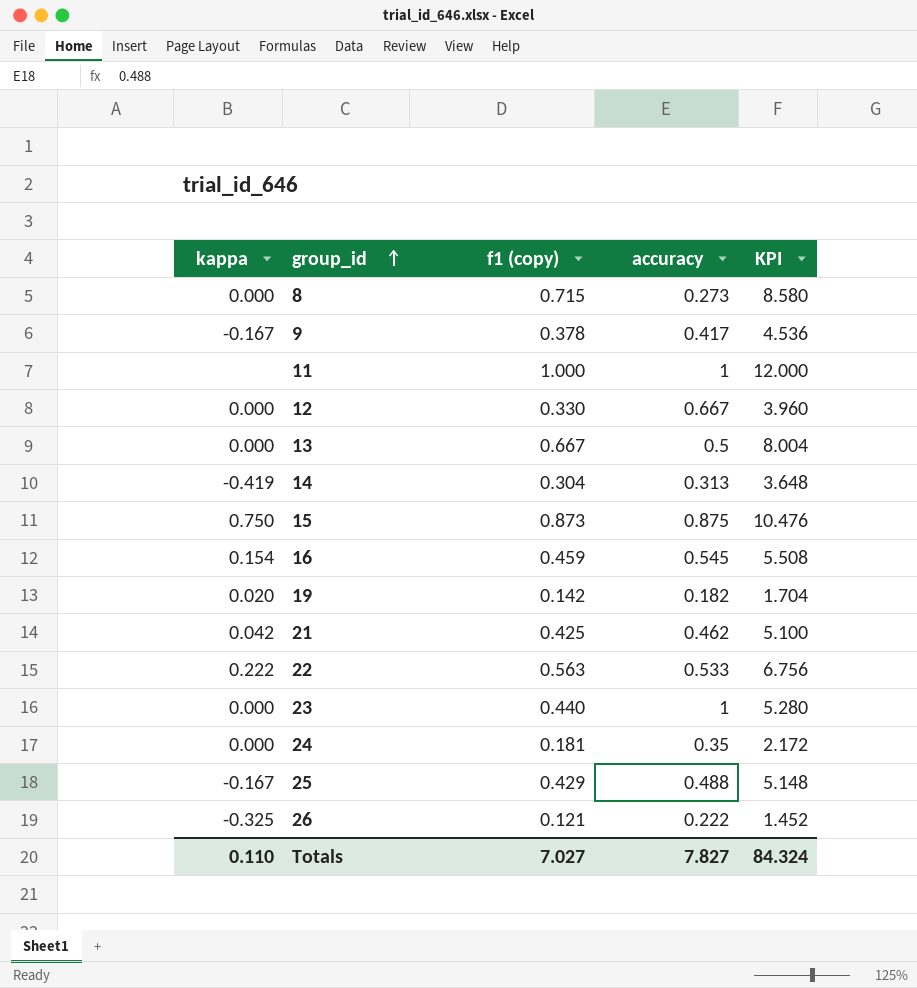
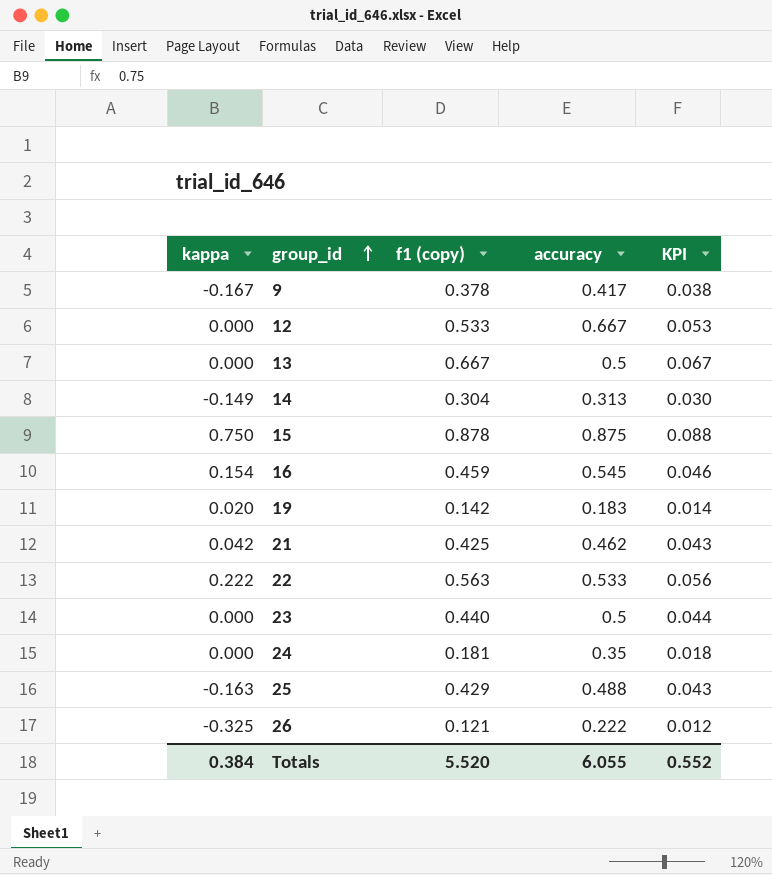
column KPI | formula: [f1 (copy)] * 12 -> [f1 (copy)] * 0.1
row 8: 0.000 | 0.715 | 0.273 | 8.580 -> none
row 11: none | 1.000 | 1 | 12.000 -> none
12 | f1 (copy): 0.330 -> 0.533
14 | kappa: -0.419 -> -0.149
15 | f1 (copy): 0.873 -> 0.878
19 | accuracy: 0.182 -> 0.183
23 | accuracy: 1 -> 0.5
25 | kappa: -0.167 -> -0.163
Totals | kappa: 0.110 -> 0.384
Totals | f1 (copy): 7.027 -> 5.520
Totals | accuracy: 7.827 -> 6.055
Totals | KPI: 84.324 -> 0.552

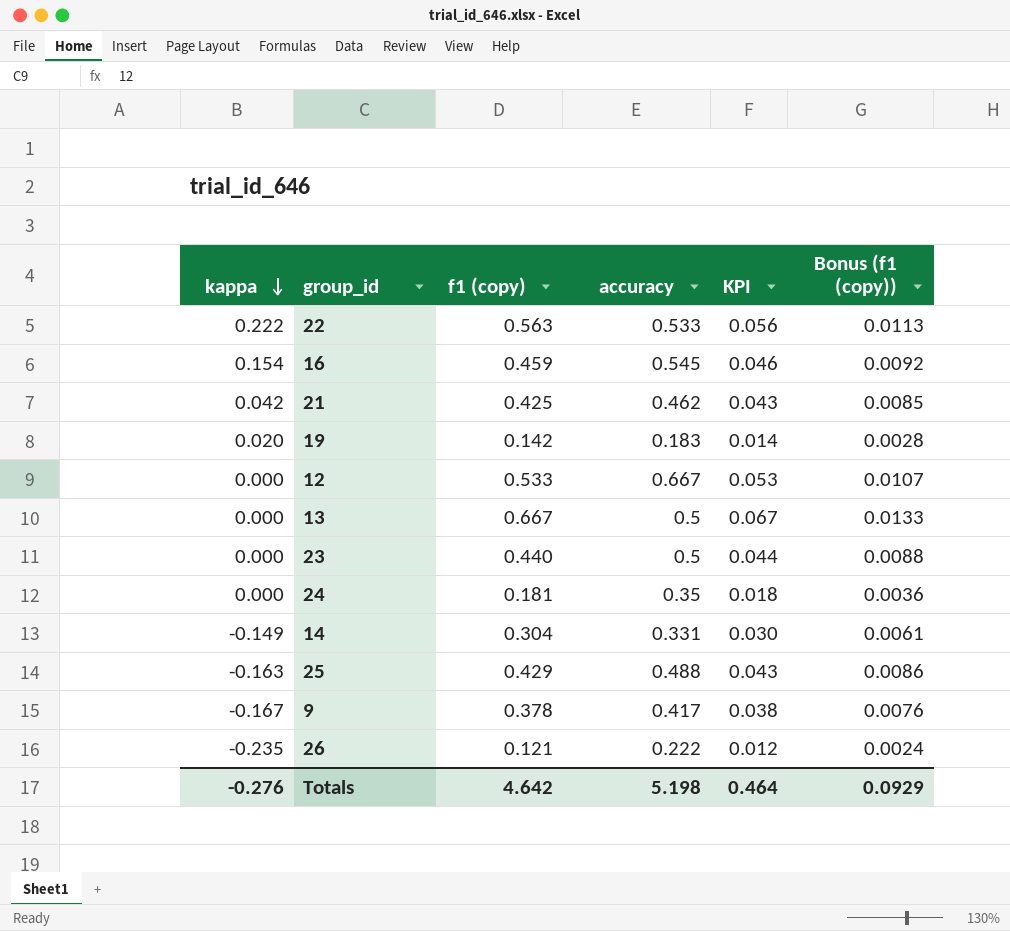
row order: group_id ascending -> kappa descending
column Bonus (f1 (copy)) | formula: none -> [f1 (copy)] * 0.02
row 15: 0.750 | 0.878 | 0.875 | 0.088 -> none
14 | accuracy: 0.313 -> 0.331
26 | kappa: -0.325 -> -0.235
Totals | kappa: 0.384 -> -0.276
Totals | f1 (copy): 5.520 -> 4.642
Totals | accuracy: 6.055 -> 5.198
Totals | KPI: 0.552 -> 0.464

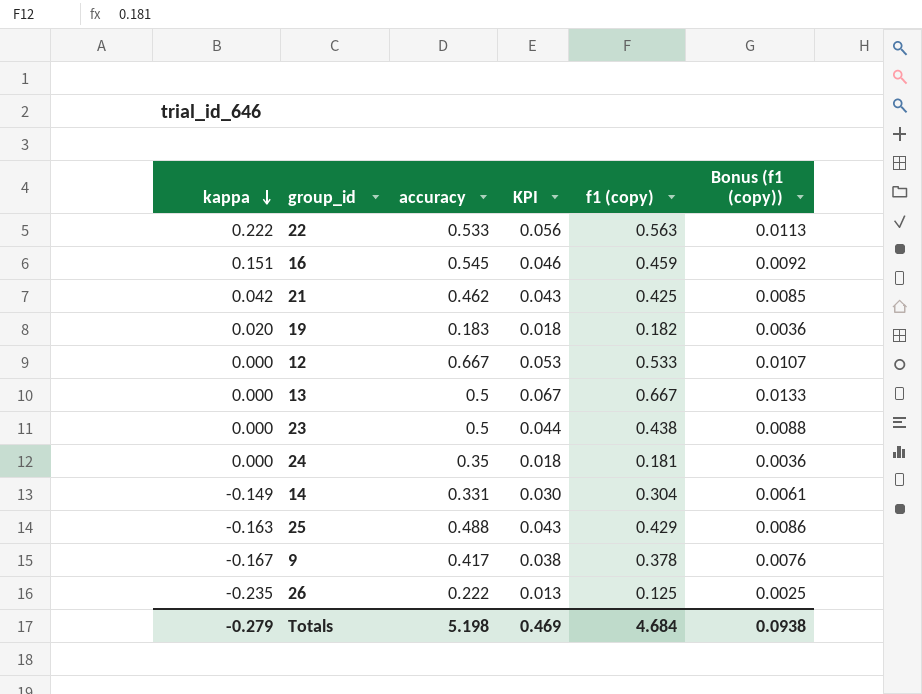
column f1 (copy) | position: 3 -> 5
16 | kappa: 0.154 -> 0.151
19 | KPI: 0.014 -> 0.018
19 | f1 (copy): 0.142 -> 0.182
19 | Bonus (f1 (copy)): 0.0028 -> 0.0036
23 | f1 (copy): 0.440 -> 0.438
26 | KPI: 0.012 -> 0.013
26 | f1 (copy): 0.121 -> 0.125
26 | Bonus (f1 (copy)): 0.0024 -> 0.0025
Totals | kappa: -0.276 -> -0.279
Totals | KPI: 0.464 -> 0.469
Totals | f1 (copy): 4.642 -> 4.684
Totals | Bonus (f1 (copy)): 0.0929 -> 0.0938

